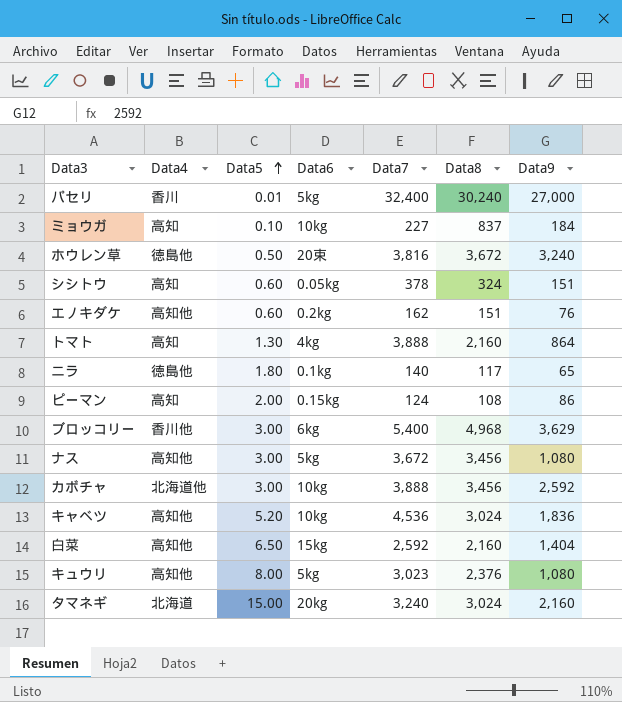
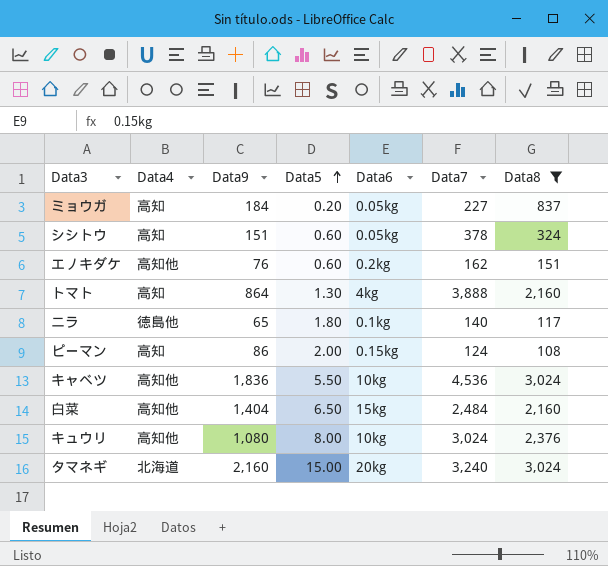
filter: none -> Data8 <= 3,024
column Data9 | position: 7 -> 3
ミョウガ | Data5: 0.10 -> 0.20
ミョウガ | Data6: 10kg -> 0.05kg
キャベツ | Data5: 5.20 -> 5.50
白菜 | Data7: 2,592 -> 2,484
キュウリ | Data6: 5kg -> 10kg
キュウリ | Data7: 3,023 -> 3,024

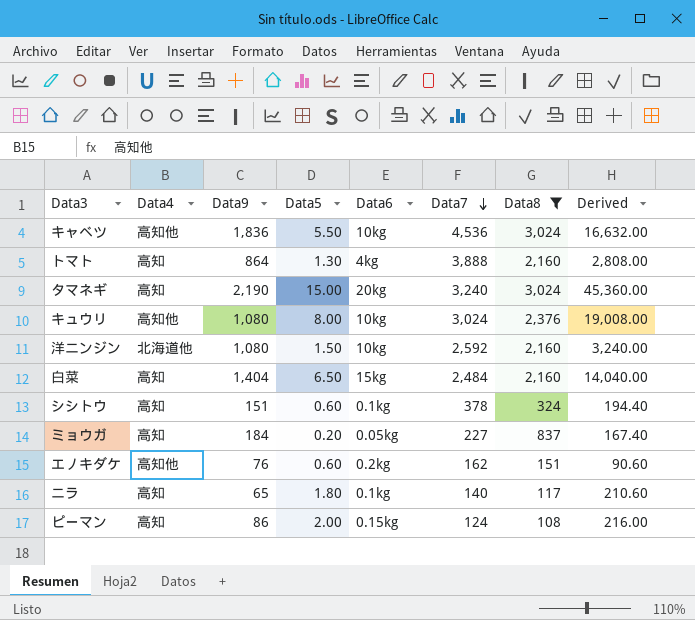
row order: Data5 ascending -> Data7 descending
column Derived | formula: none -> [Data5] * [Data8]
タマネギ | Data4: 北海道 -> 高知
タマネギ | Data9: 2,160 -> 2,190
row 洋ニンジン: none -> 北海道他 | 1,080 | 1.50 | 10kg | 2,592 | 2,160 | 3,240.00
白菜 | Data4: 高知他 -> 高知
シシトウ | Data6: 0.05kg -> 0.1kg
ニラ | Data4: 徳島他 -> 高知

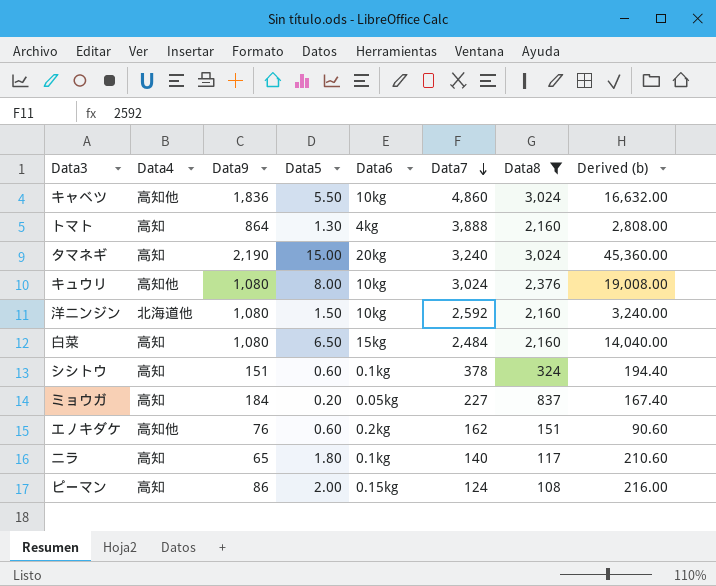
column name: Derived -> Derived (b)
キャベツ | Data7: 4,536 -> 4,860
白菜 | Data9: 1,404 -> 1,080

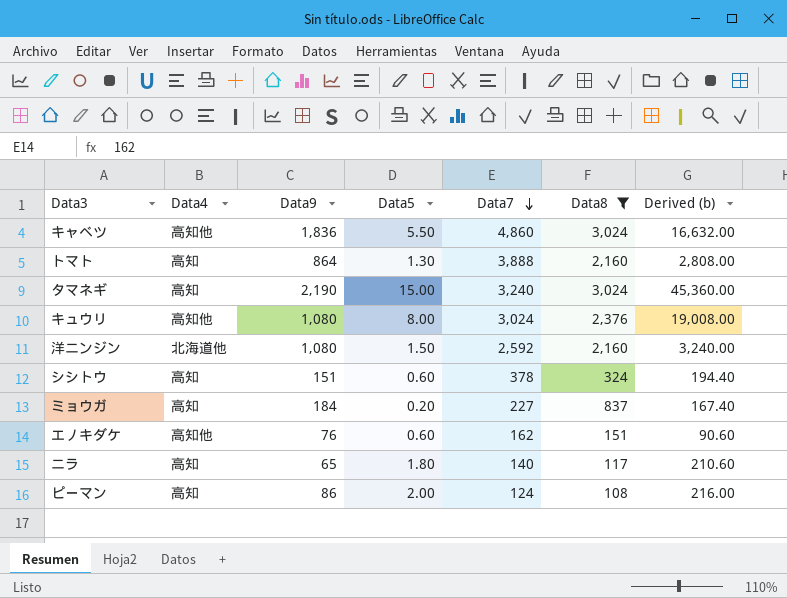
column Data6 | position: 5 -> none
row 白菜: 高知 | 1,080 | 6.50 | 15kg | 2,484 | 2,160 | 14,040.00 -> none

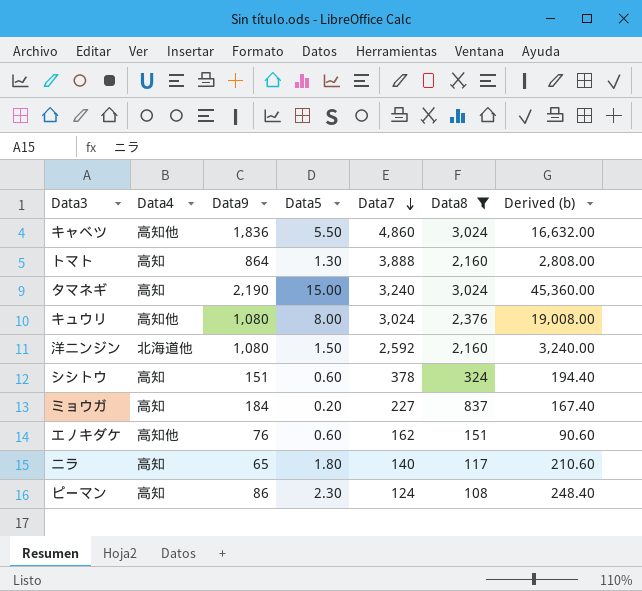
ピーマン | Data5: 2.00 -> 2.30
ピーマン | Derived (b): 216.00 -> 248.40

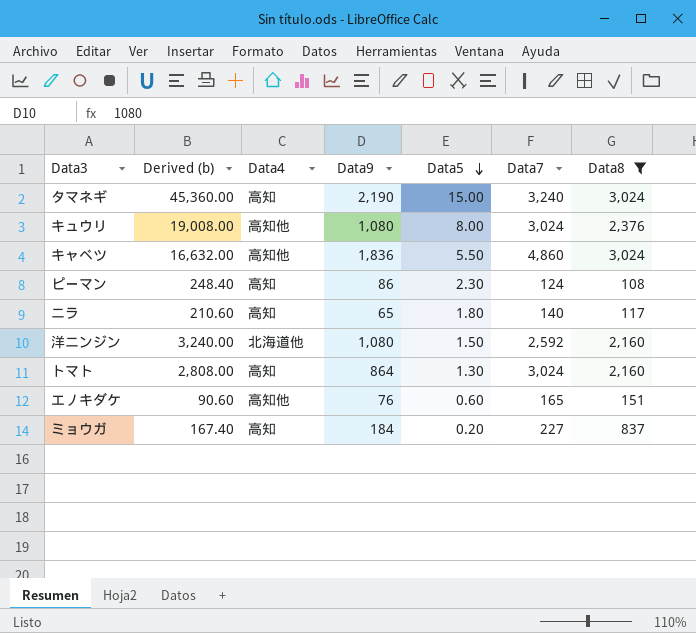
row order: Data7 descending -> Data5 descending
column Derived (b) | position: 7 -> 2
row シシトウ: 高知 | 151 | 0.60 | 378 | 324 | 194.40 -> none
トマト | Data7: 3,888 -> 3,024
エノキダケ | Data7: 162 -> 165

